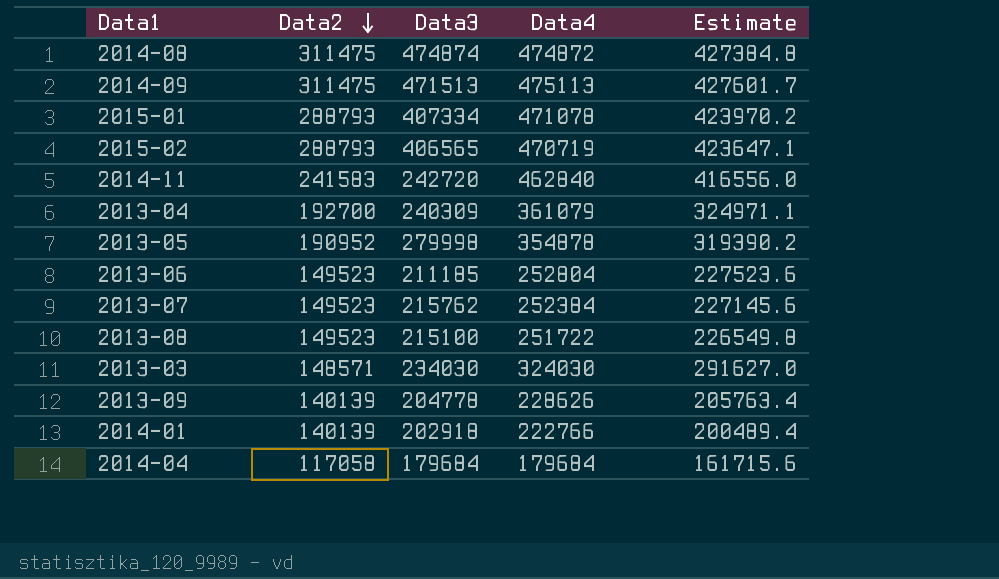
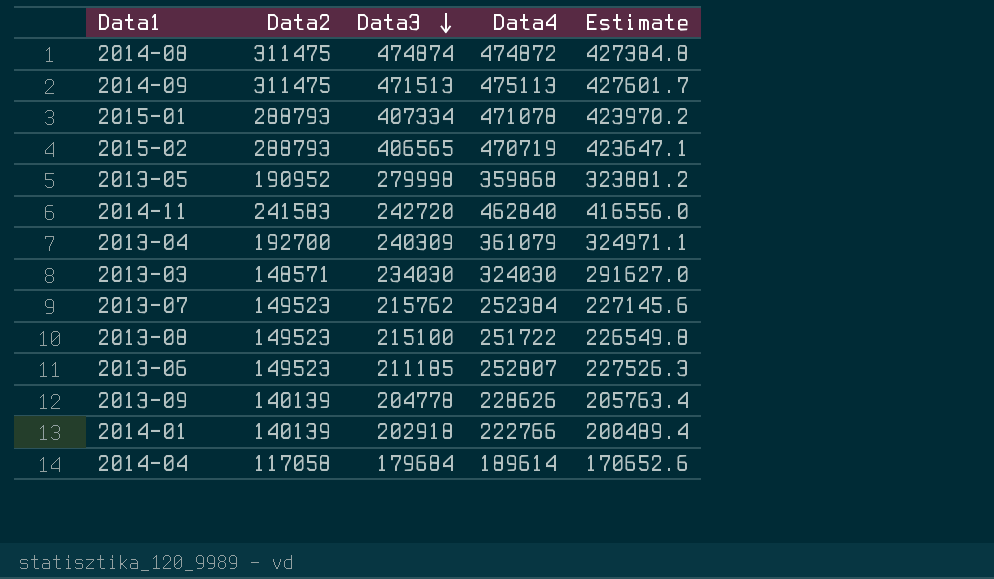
row order: Data2 descending -> Data3 descending
2013-05 | Data4: 354878 -> 359868
2013-05 | Estimate: 319390.2 -> 323881.2
2013-06 | Data4: 252804 -> 252807
2013-06 | Estimate: 227523.6 -> 227526.3
2014-04 | Data4: 179684 -> 189614
2014-04 | Estimate: 161715.6 -> 170652.6

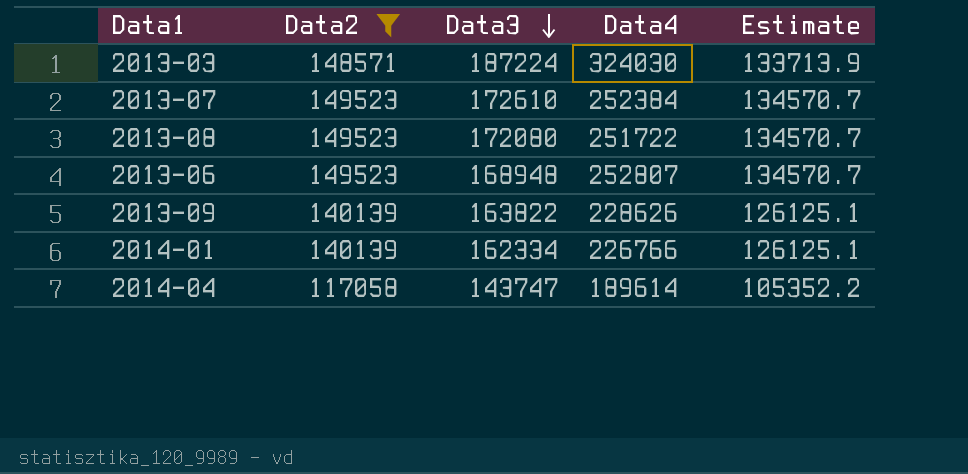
filter: none -> Data2 <= 149523
column Estimate | formula: [Data4] * 0.9 -> [Data2] * 0.9
2013-03 | Data3: 234030 -> 187224
2013-07 | Data3: 215762 -> 172610
2013-08 | Data3: 215100 -> 172080
2013-06 | Data3: 211185 -> 168948
2013-09 | Data3: 204778 -> 163822
2014-01 | Data3: 202918 -> 162334
2014-01 | Data4: 222766 -> 226766
2014-04 | Data3: 179684 -> 143747

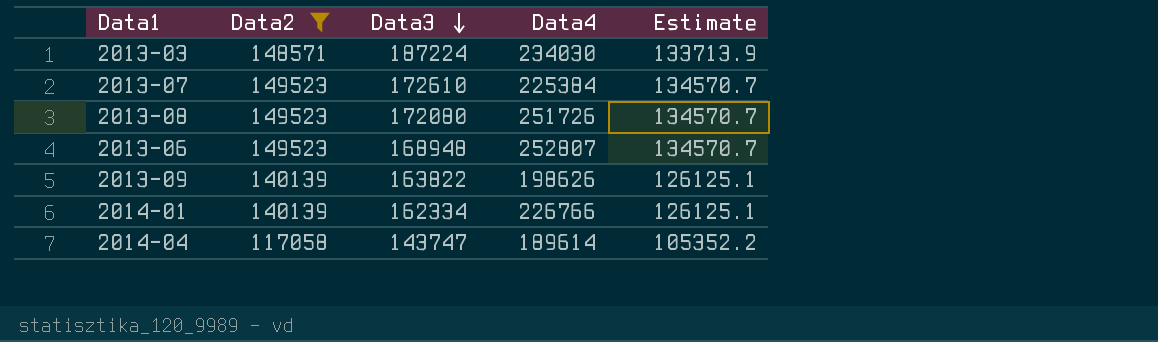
2013-03 | Data4: 324030 -> 234030
2013-07 | Data4: 252384 -> 225384
2013-08 | Data4: 251722 -> 251726
2013-09 | Data4: 228626 -> 198626

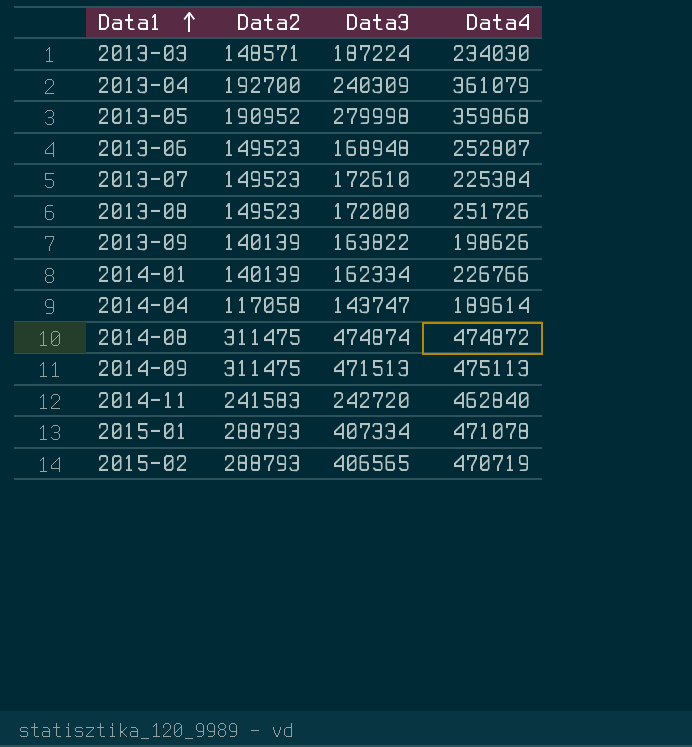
filter: Data2 <= 149523 -> none
row order: Data3 descending -> Data1 ascending
column Estimate | formula: [Data2] * 0.9 -> none

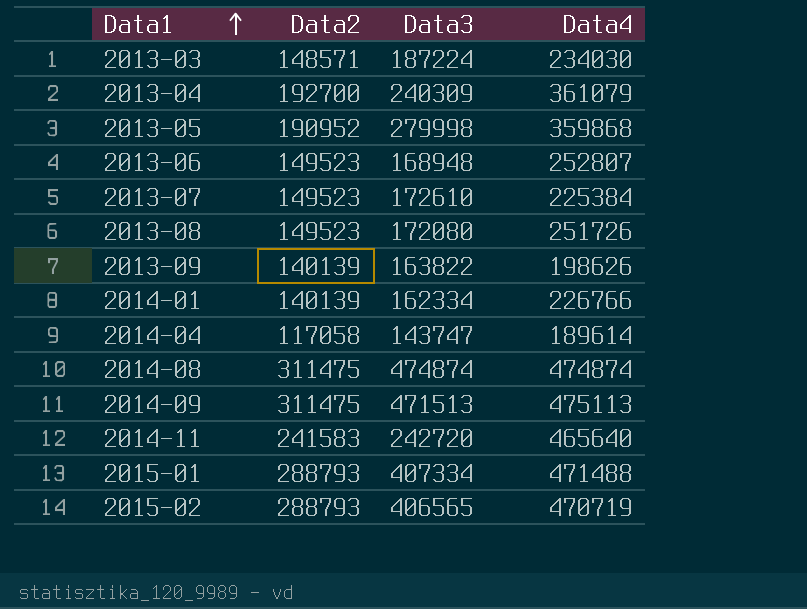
2014-08 | Data4: 474872 -> 474874
2014-11 | Data4: 462840 -> 465640
2015-01 | Data4: 471078 -> 471488

